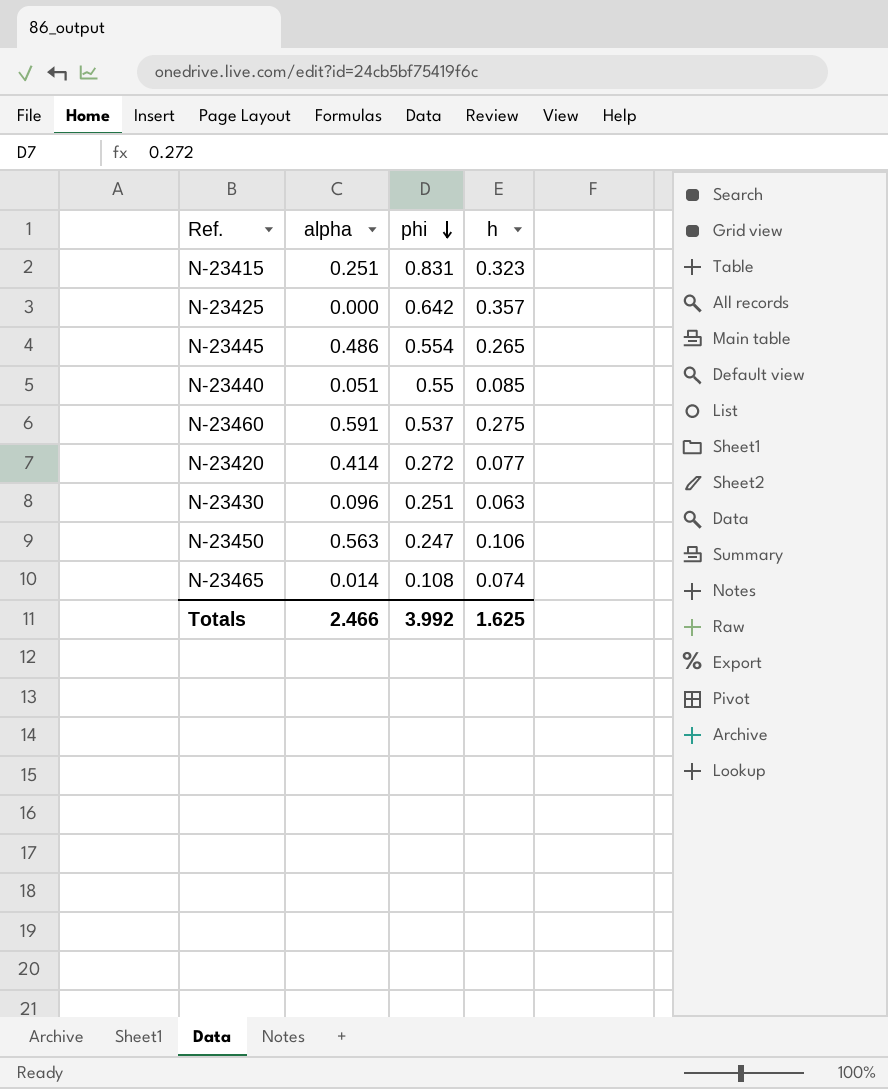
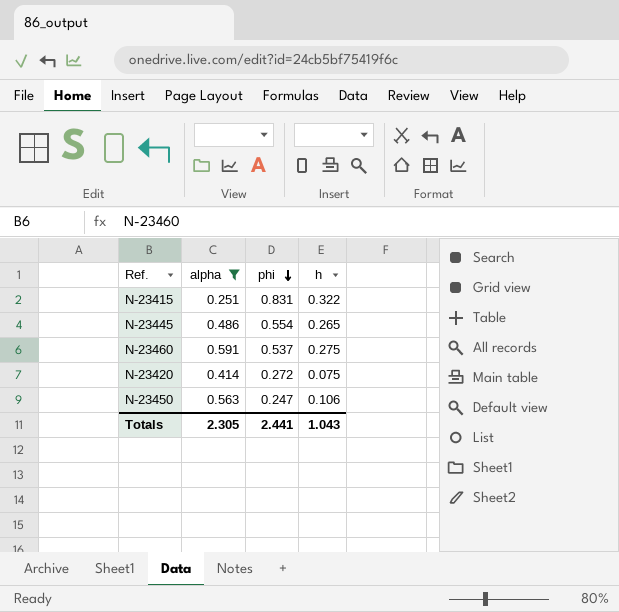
filter: none -> alpha >= 0.251
N-23415 | h: 0.323 -> 0.322
N-23420 | h: 0.077 -> 0.075
Totals | alpha: 2.466 -> 2.305
Totals | phi: 3.992 -> 2.441
Totals | h: 1.625 -> 1.043

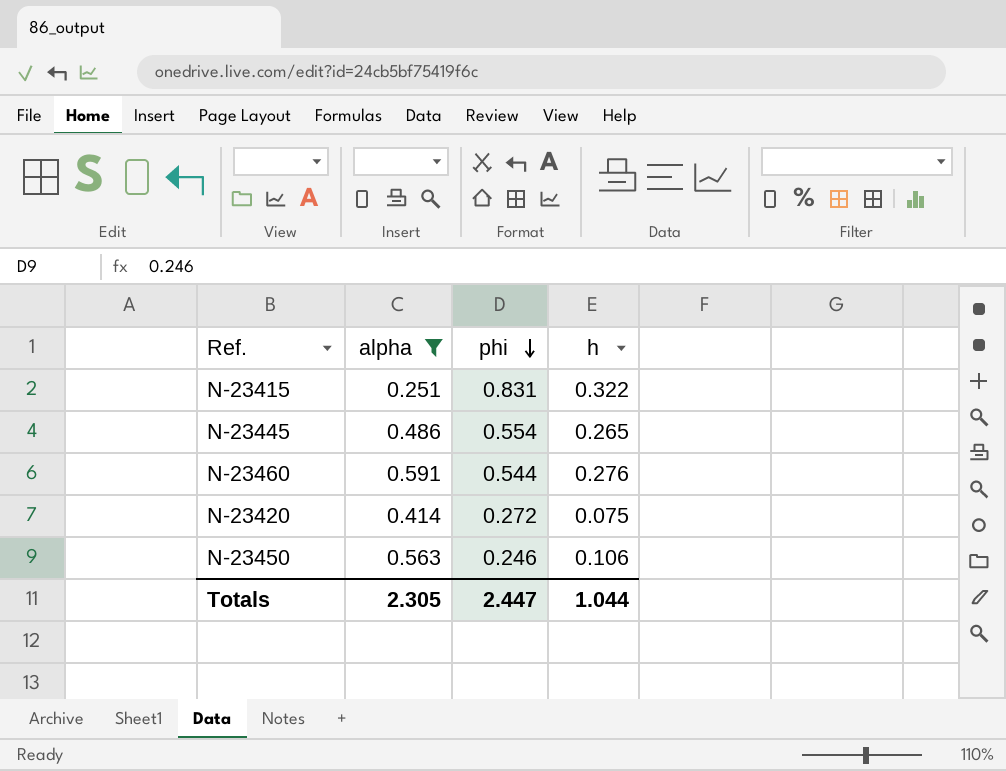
N-23460 | phi: 0.537 -> 0.544
N-23460 | h: 0.275 -> 0.276
N-23450 | phi: 0.247 -> 0.246
Totals | phi: 2.441 -> 2.447
Totals | h: 1.043 -> 1.044

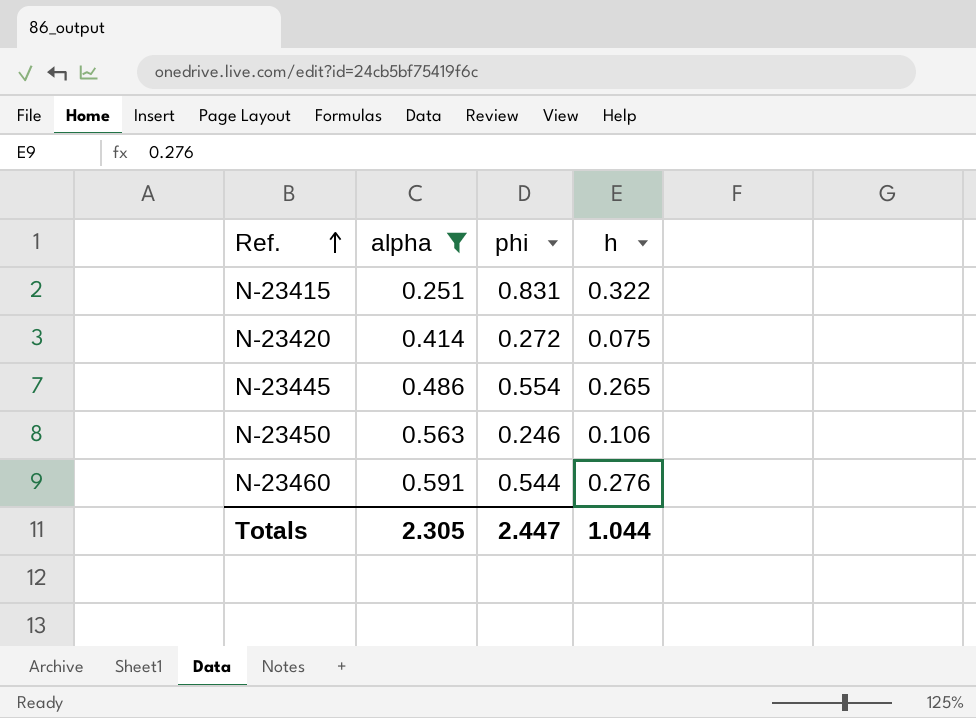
row order: phi descending -> Ref. ascending

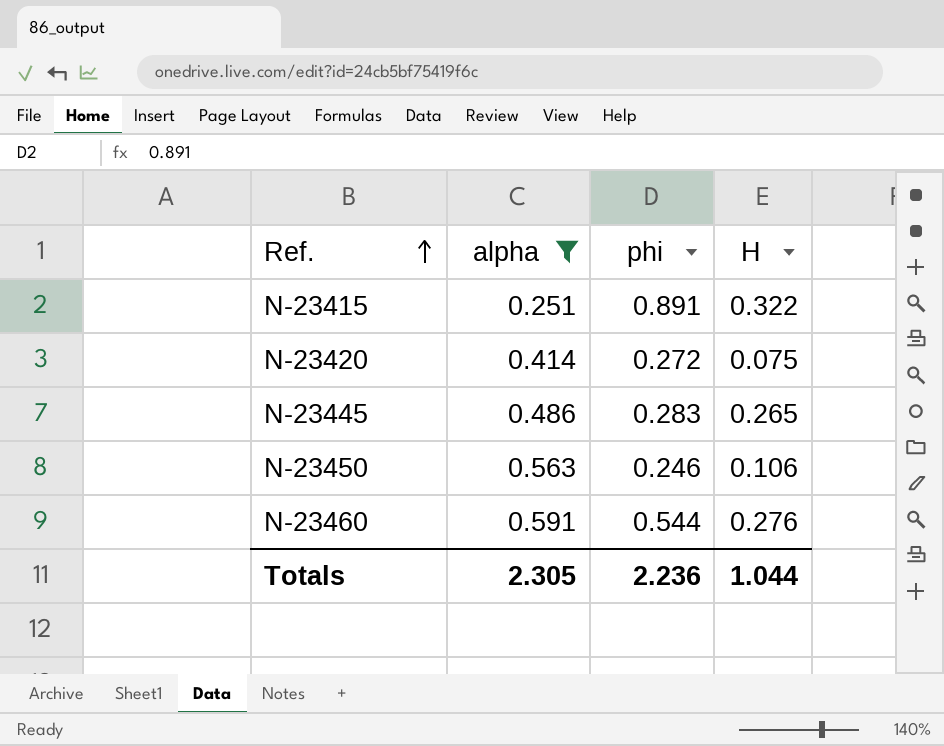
column name: h -> H
N-23415 | phi: 0.831 -> 0.891
N-23445 | phi: 0.554 -> 0.283
Totals | phi: 2.447 -> 2.236

